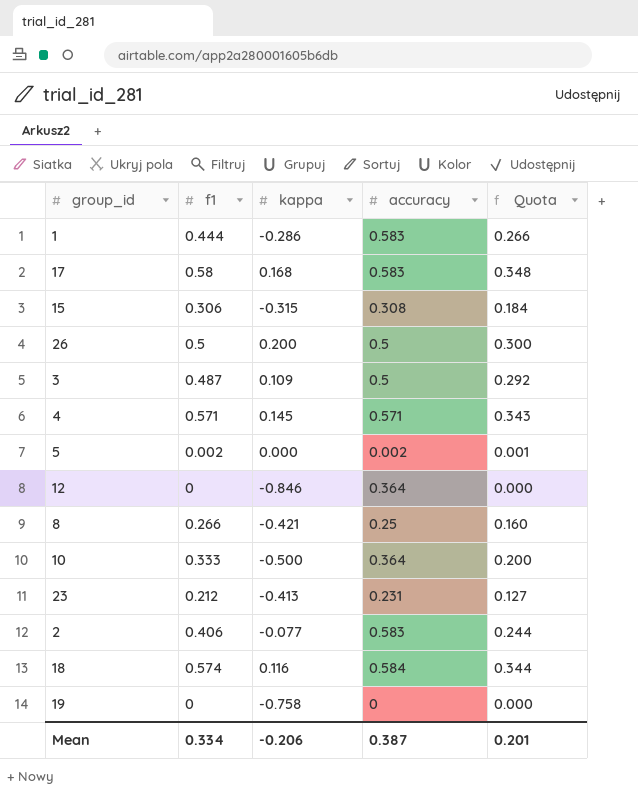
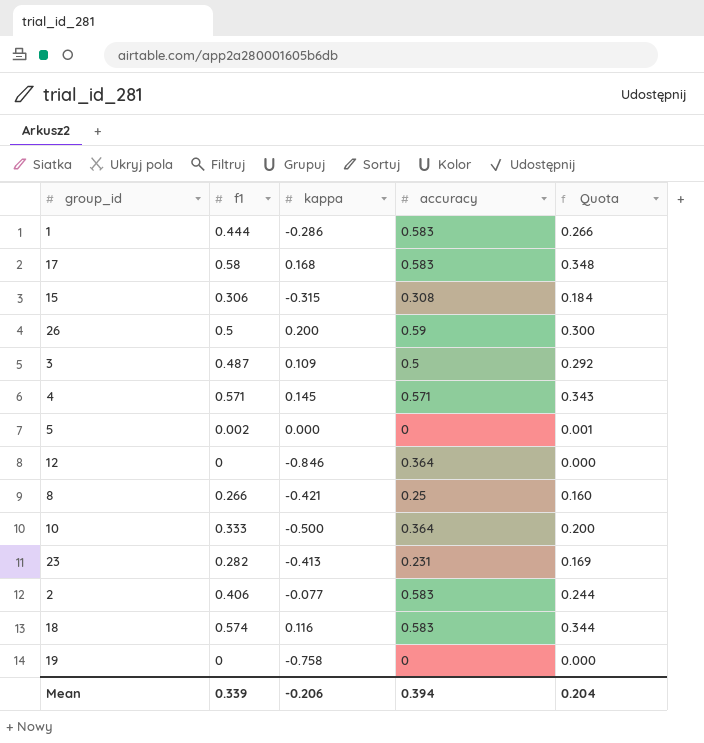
26 | accuracy: 0.5 -> 0.59
5 | accuracy: 0.002 -> 0
23 | f1: 0.212 -> 0.282
23 | Quota: 0.127 -> 0.169
18 | accuracy: 0.584 -> 0.583
Mean | f1: 0.334 -> 0.339
Mean | accuracy: 0.387 -> 0.394
Mean | Quota: 0.201 -> 0.204

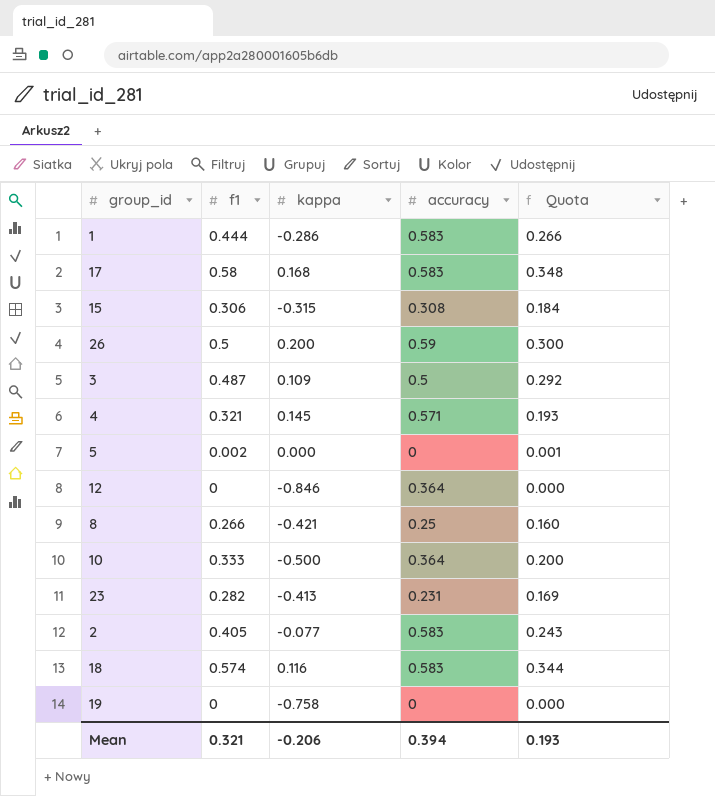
4 | f1: 0.571 -> 0.321
4 | Quota: 0.343 -> 0.193
2 | f1: 0.406 -> 0.405
2 | Quota: 0.244 -> 0.243
Mean | f1: 0.339 -> 0.321
Mean | Quota: 0.204 -> 0.193

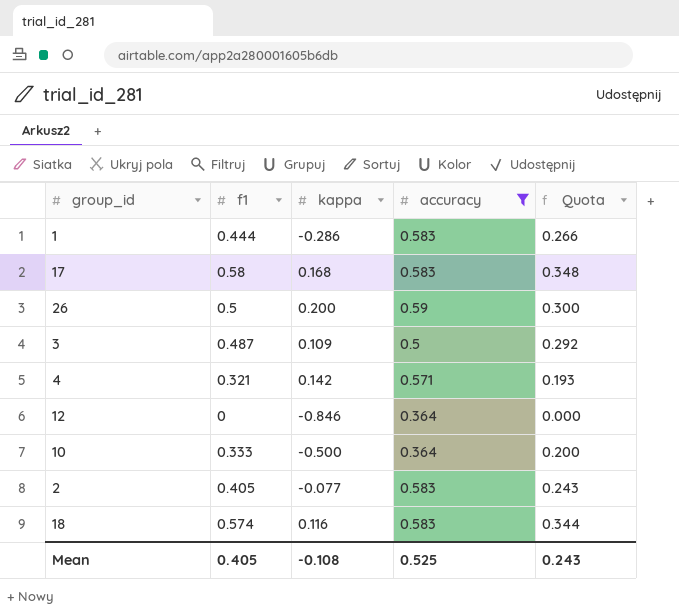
filter: none -> accuracy >= 0.364
4 | kappa: 0.145 -> 0.142
Mean | f1: 0.321 -> 0.405
Mean | kappa: -0.206 -> -0.108
Mean | accuracy: 0.394 -> 0.525
Mean | Quota: 0.193 -> 0.243

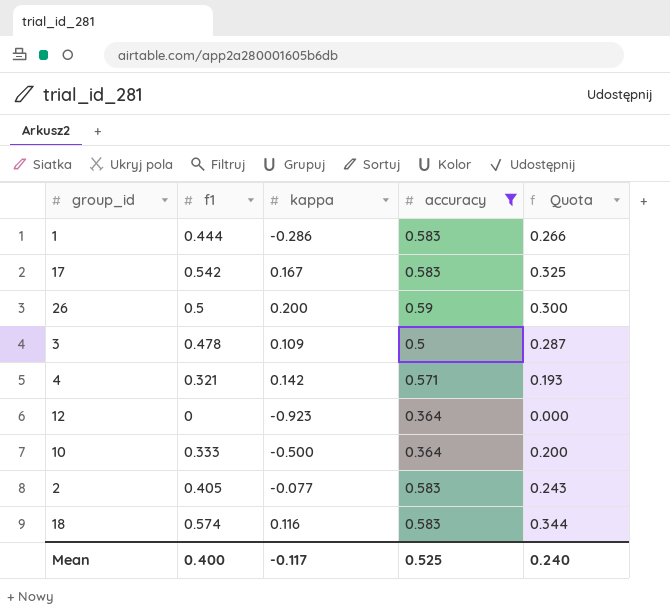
17 | f1: 0.58 -> 0.542
17 | kappa: 0.168 -> 0.167
17 | Quota: 0.348 -> 0.325
3 | f1: 0.487 -> 0.478
3 | Quota: 0.292 -> 0.287
12 | kappa: -0.846 -> -0.923
Mean | f1: 0.405 -> 0.400
Mean | kappa: -0.108 -> -0.117
Mean | Quota: 0.243 -> 0.240

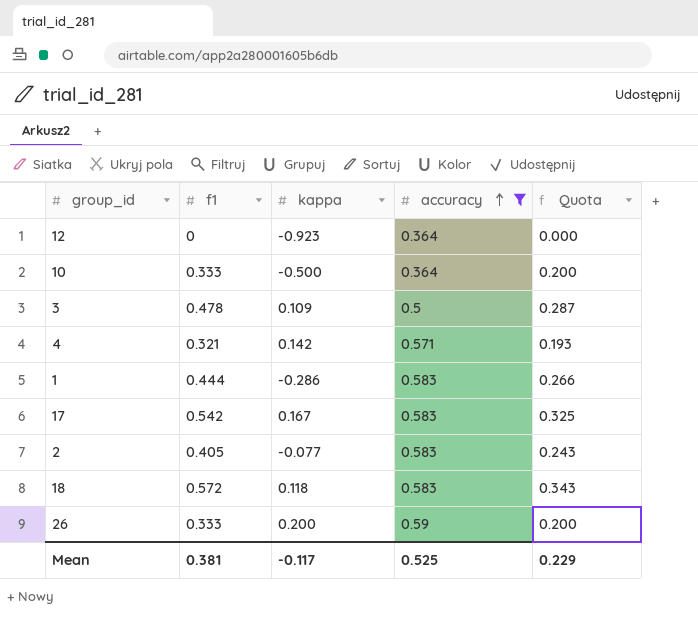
row order: none -> accuracy ascending
18 | f1: 0.574 -> 0.572
18 | kappa: 0.116 -> 0.118
18 | Quota: 0.344 -> 0.343
26 | f1: 0.5 -> 0.333
26 | Quota: 0.300 -> 0.200
Mean | f1: 0.400 -> 0.381
Mean | Quota: 0.240 -> 0.229

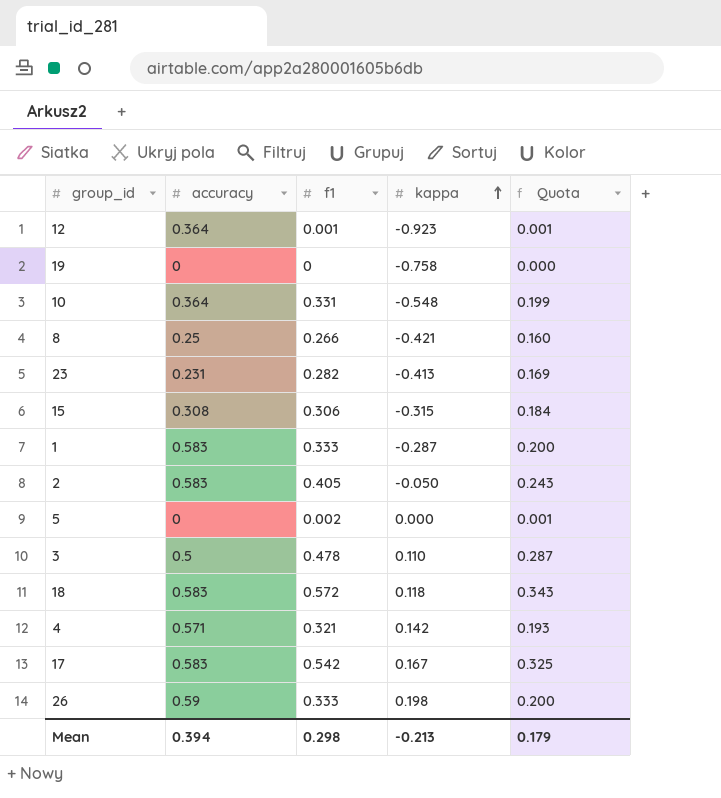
filter: accuracy >= 0.364 -> none
row order: accuracy ascending -> kappa ascending
column accuracy | position: 4 -> 2
12 | f1: 0 -> 0.001
12 | Quota: 0.000 -> 0.001
10 | f1: 0.333 -> 0.331
10 | kappa: -0.500 -> -0.548
10 | Quota: 0.200 -> 0.199
1 | f1: 0.444 -> 0.333
1 | kappa: -0.286 -> -0.287
1 | Quota: 0.266 -> 0.200
2 | kappa: -0.077 -> -0.050
3 | kappa: 0.109 -> 0.110
26 | kappa: 0.200 -> 0.198
Mean | accuracy: 0.525 -> 0.394
Mean | f1: 0.381 -> 0.298
Mean | kappa: -0.117 -> -0.213
Mean | Quota: 0.229 -> 0.179

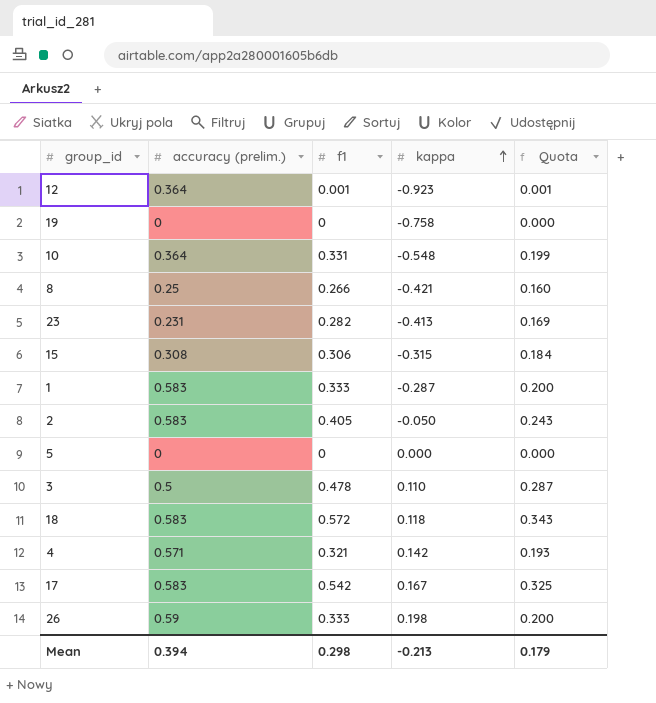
column name: accuracy -> accuracy (prelim.)
5 | f1: 0.002 -> 0
5 | Quota: 0.001 -> 0.000

